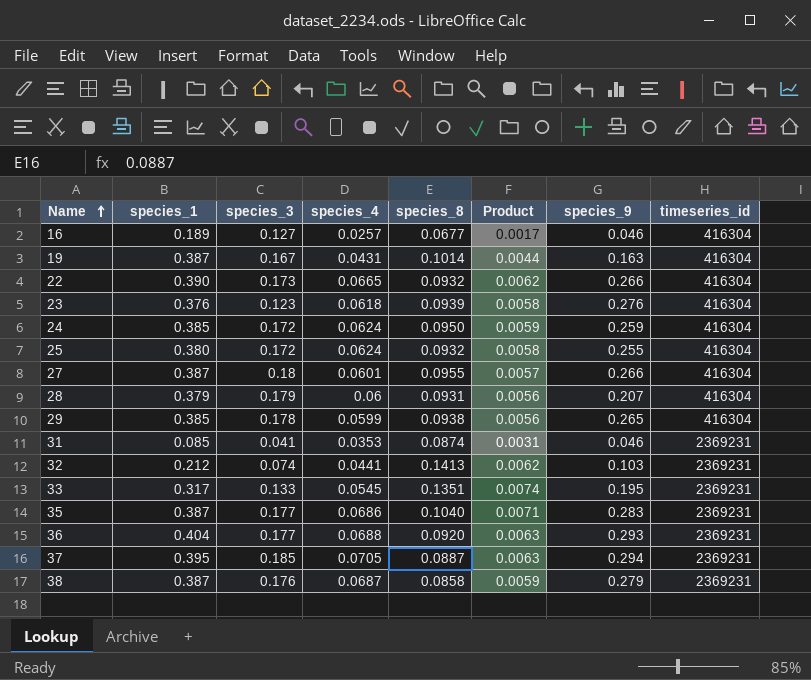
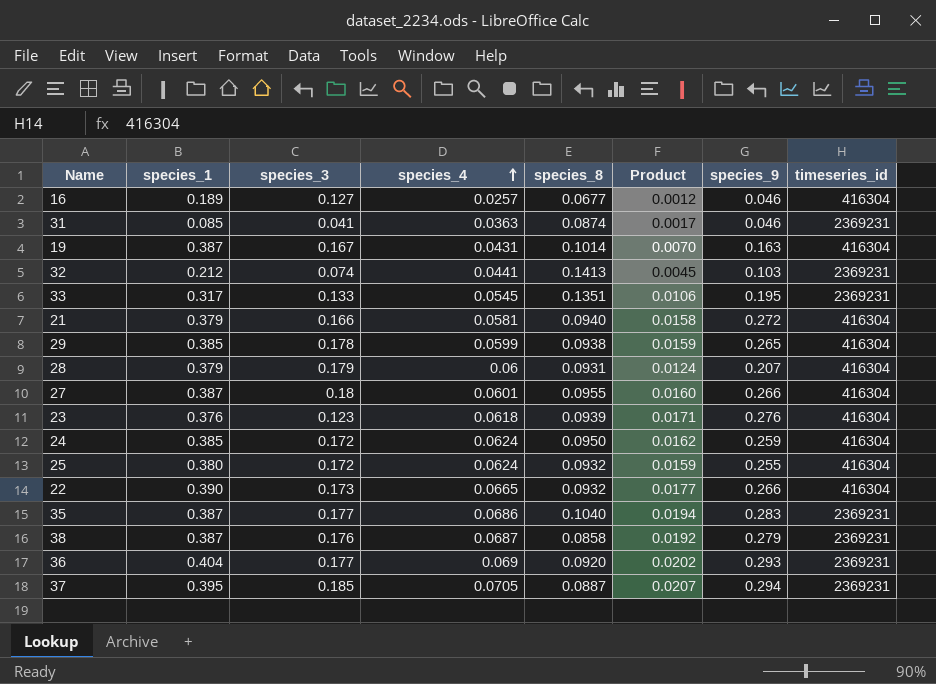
row order: Name ascending -> species_4 ascending
column Product | formula: [species_4] * [species_8] -> [species_4] * [species_9]
31 | species_4: 0.0353 -> 0.0363
row 21: none -> 0.379 | 0.166 | 0.0581 | 0.0940 | 0.0158 | 0.272 | 416304
36 | species_4: 0.0688 -> 0.069

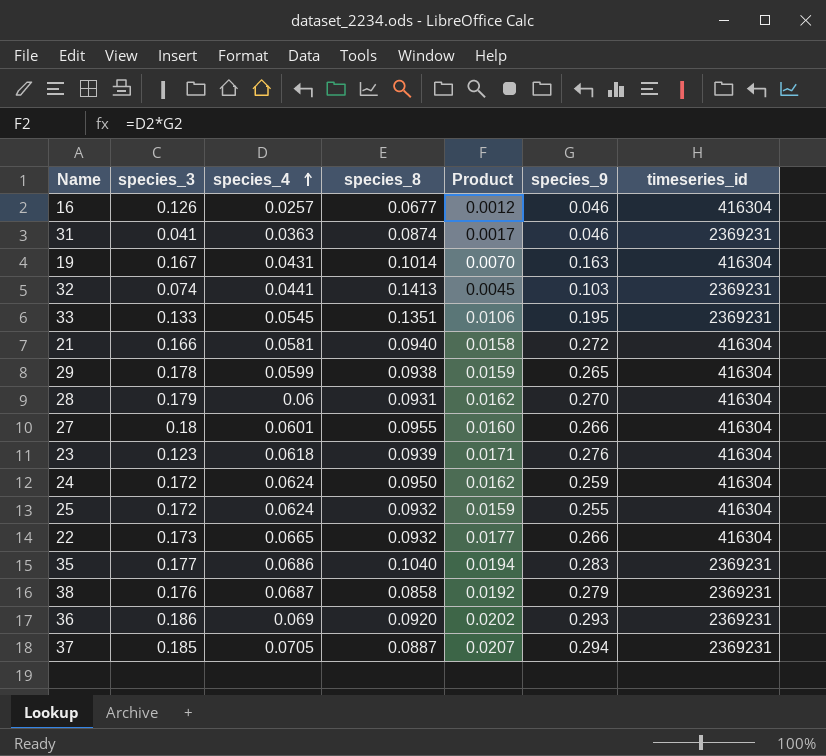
column species_1 | position: 2 -> none
16 | species_3: 0.127 -> 0.126
28 | Product: 0.0124 -> 0.0162
28 | species_9: 0.207 -> 0.270
36 | species_3: 0.177 -> 0.186

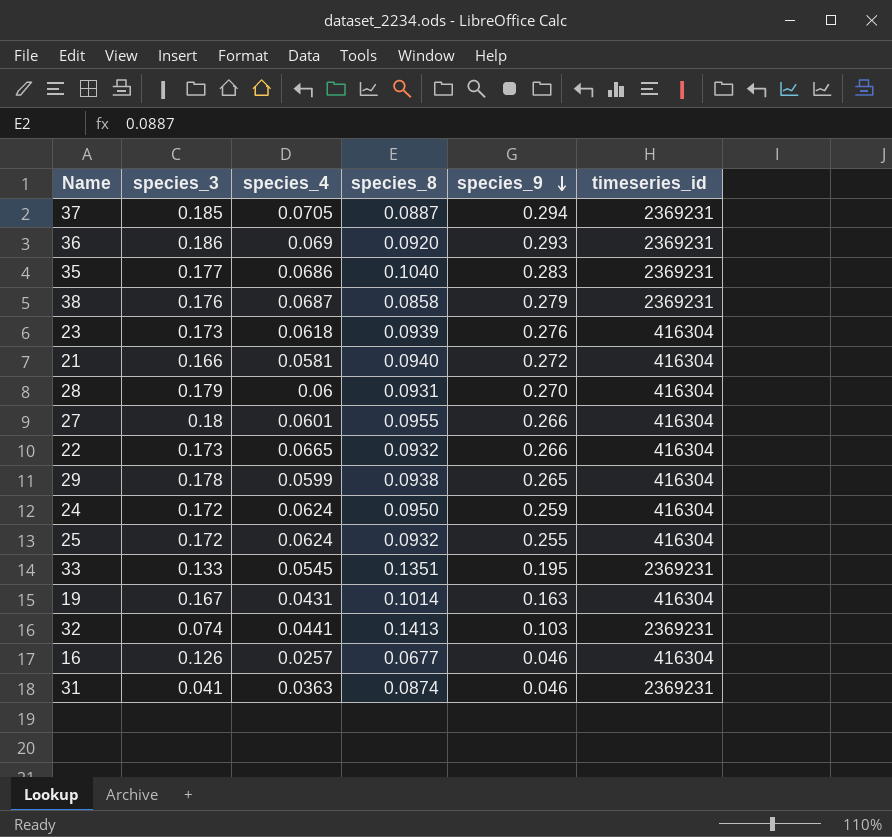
row order: species_4 ascending -> species_9 descending
column Product | formula: [species_4] * [species_9] -> none
23 | species_3: 0.123 -> 0.173

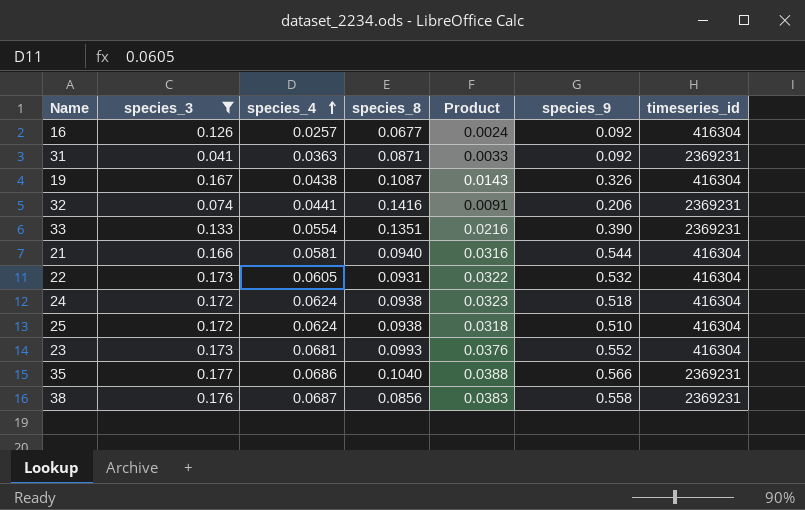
filter: none -> species_3 <= 0.177
row order: species_9 descending -> species_4 ascending
column Product | formula: none -> [species_4] * [species_9]
16 | species_9: 0.046 -> 0.092
31 | species_8: 0.0874 -> 0.0871
31 | species_9: 0.046 -> 0.092
19 | species_4: 0.0431 -> 0.0438
19 | species_8: 0.1014 -> 0.1087
19 | species_9: 0.163 -> 0.326
32 | species_8: 0.1413 -> 0.1416
32 | species_9: 0.103 -> 0.206
33 | species_4: 0.0545 -> 0.0554
33 | species_9: 0.195 -> 0.390
21 | species_9: 0.272 -> 0.544
22 | species_4: 0.0665 -> 0.0605
22 | species_8: 0.0932 -> 0.0931
22 | species_9: 0.266 -> 0.532
24 | species_8: 0.0950 -> 0.0938
24 | species_9: 0.259 -> 0.518
25 | species_8: 0.0932 -> 0.0938
25 | species_9: 0.255 -> 0.510
23 | species_4: 0.0618 -> 0.0681
23 | species_8: 0.0939 -> 0.0993
23 | species_9: 0.276 -> 0.552
35 | species_9: 0.283 -> 0.566
38 | species_8: 0.0858 -> 0.0856
38 | species_9: 0.279 -> 0.558

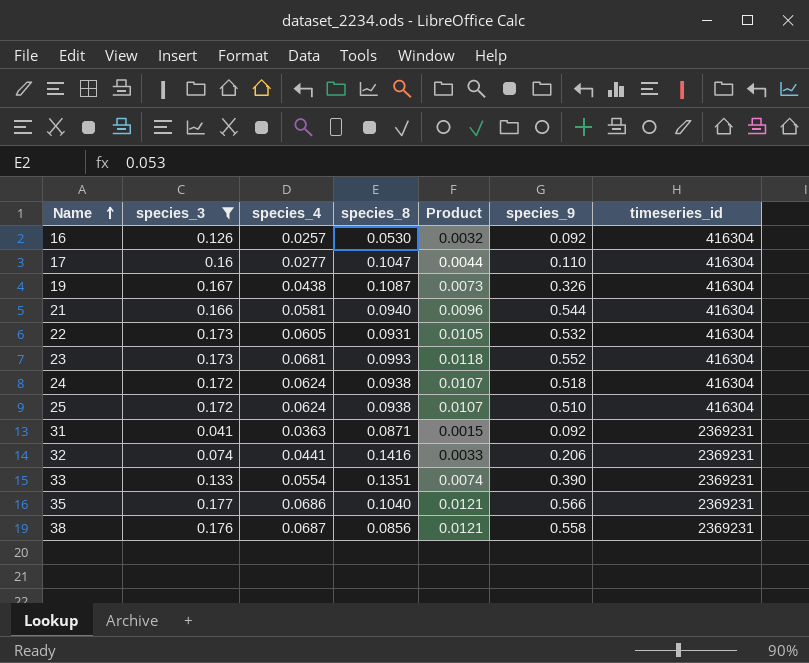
row order: species_4 ascending -> Name ascending
column Product | formula: [species_4] * [species_9] -> [species_3] * [species_4]
16 | species_8: 0.0677 -> 0.0530
row 17: none -> 0.16 | 0.0277 | 0.1047 | 0.0044 | 0.110 | 416304

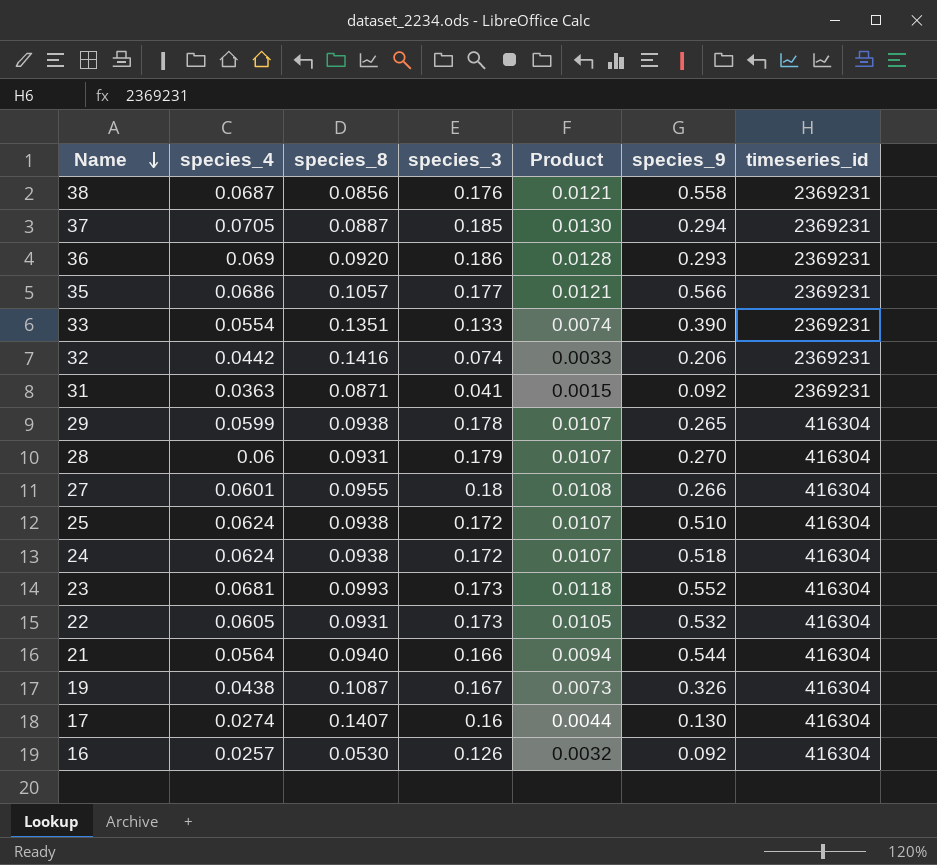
filter: species_3 <= 0.177 -> none
row order: Name ascending -> Name descending
column species_3 | position: 2 -> 4
35 | species_8: 0.1040 -> 0.1057
32 | species_4: 0.0441 -> 0.0442
21 | species_4: 0.0581 -> 0.0564
21 | Product: 0.0096 -> 0.0094
17 | species_4: 0.0277 -> 0.0274
17 | species_8: 0.1047 -> 0.1407
17 | species_9: 0.110 -> 0.130

